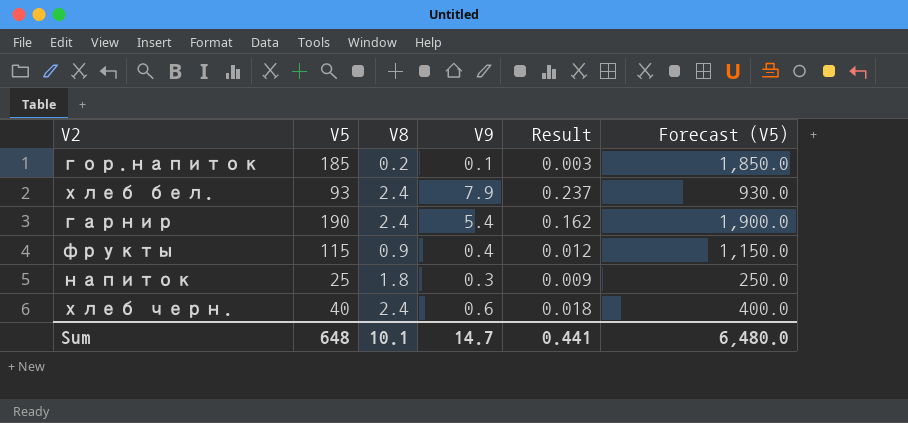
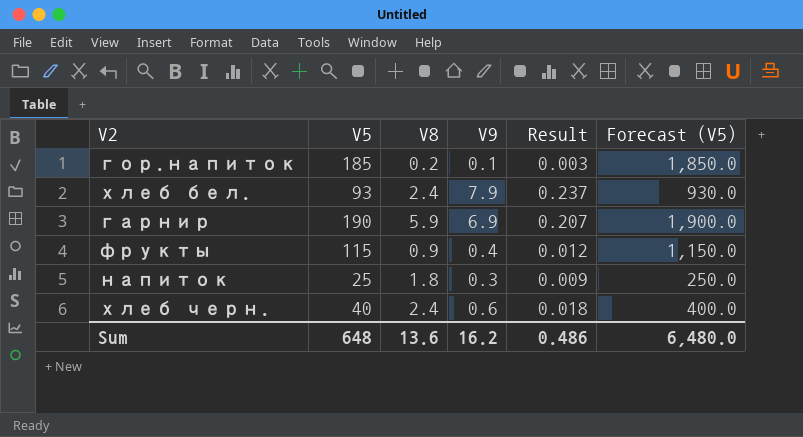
гарнир | V8: 2.4 -> 5.9
гарнир | V9: 5.4 -> 6.9
гарнир | Result: 0.162 -> 0.207
Sum | V8: 10.1 -> 13.6
Sum | V9: 14.7 -> 16.2
Sum | Result: 0.441 -> 0.486

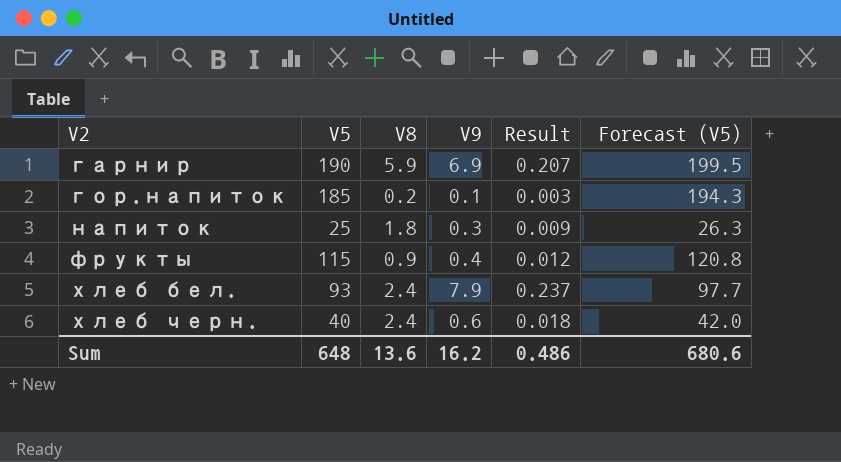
row order: none -> V2 ascending
column Forecast (V5) | formula: [V5] * 10 -> [V5] * 1.05
Sum | Forecast (V5): 6,480.0 -> 680.6

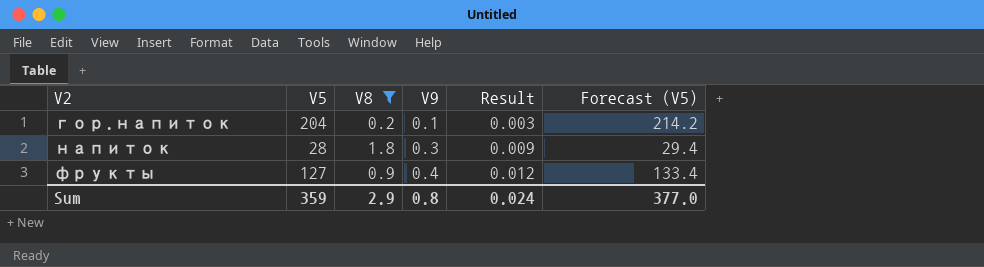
filter: none -> V8 <= 1.8
гор.напиток | V5: 185 -> 204
гор.напиток | Forecast (V5): 194.3 -> 214.2
напиток | V5: 25 -> 28
напиток | Forecast (V5): 26.3 -> 29.4
фрукты | V5: 115 -> 127
фрукты | Forecast (V5): 120.8 -> 133.4
Sum | V5: 648 -> 359
Sum | V8: 13.6 -> 2.9
Sum | V9: 16.2 -> 0.8
Sum | Result: 0.486 -> 0.024
Sum | Forecast (V5): 680.6 -> 377.0

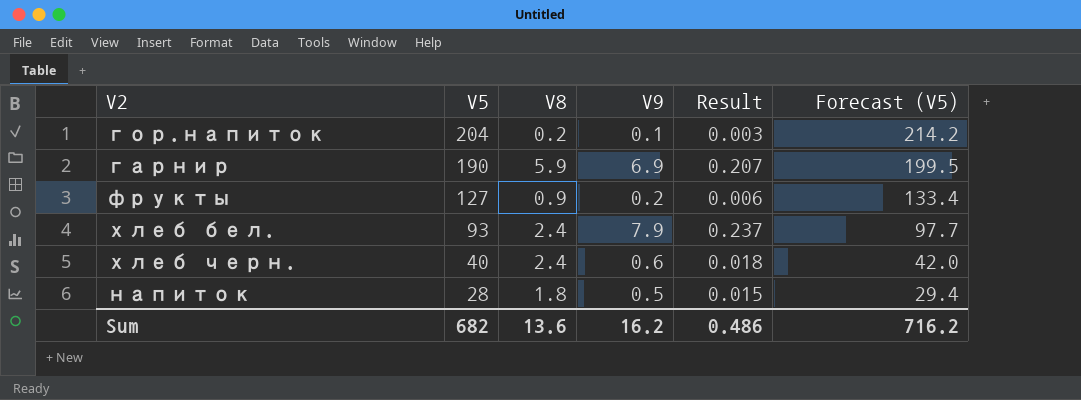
filter: V8 <= 1.8 -> none
row order: V2 ascending -> V5 descending
фрукты | V9: 0.4 -> 0.2
фрукты | Result: 0.012 -> 0.006
напиток | V9: 0.3 -> 0.5
напиток | Result: 0.009 -> 0.015
Sum | V5: 359 -> 682
Sum | V8: 2.9 -> 13.6
Sum | V9: 0.8 -> 16.2
Sum | Result: 0.024 -> 0.486
Sum | Forecast (V5): 377.0 -> 716.2

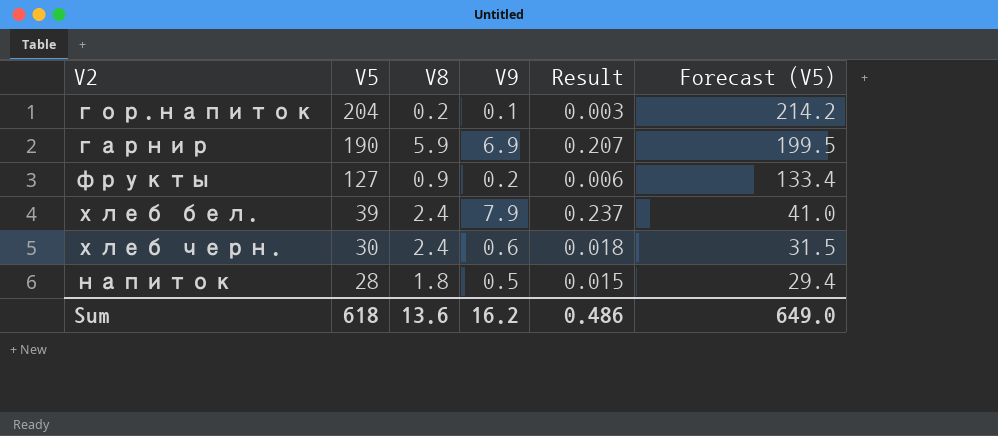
хлеб бел. | V5: 93 -> 39
хлеб бел. | Forecast (V5): 97.7 -> 41.0
хлеб черн. | V5: 40 -> 30
хлеб черн. | Forecast (V5): 42.0 -> 31.5
Sum | V5: 682 -> 618
Sum | Forecast (V5): 716.2 -> 649.0

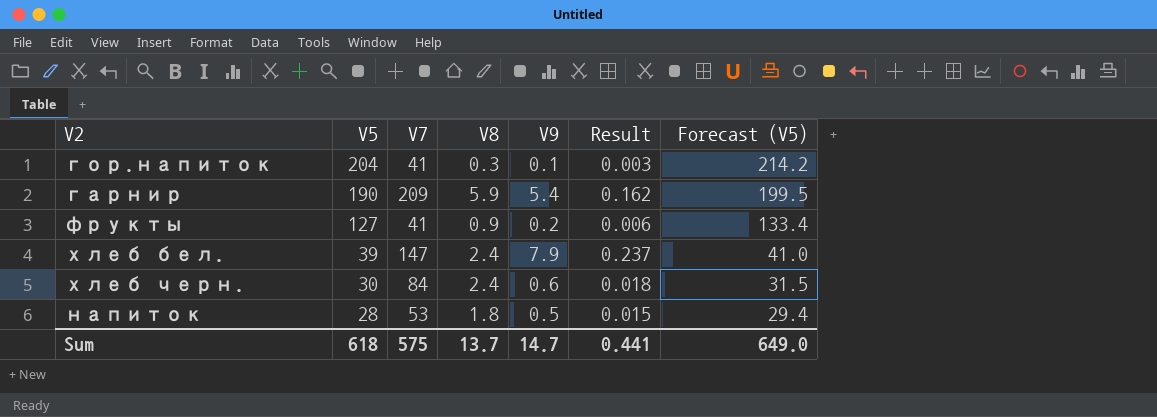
column V7 | position: none -> 3
гор.напиток | V8: 0.2 -> 0.3
гарнир | V9: 6.9 -> 5.4
гарнир | Result: 0.207 -> 0.162
Sum | V8: 13.6 -> 13.7
Sum | V9: 16.2 -> 14.7
Sum | Result: 0.486 -> 0.441

